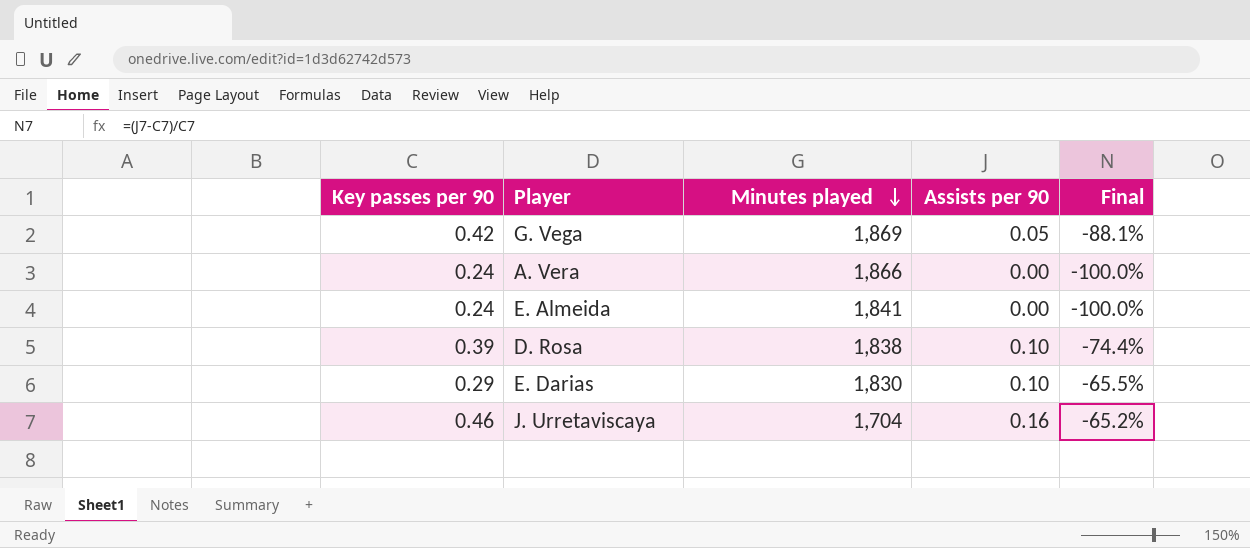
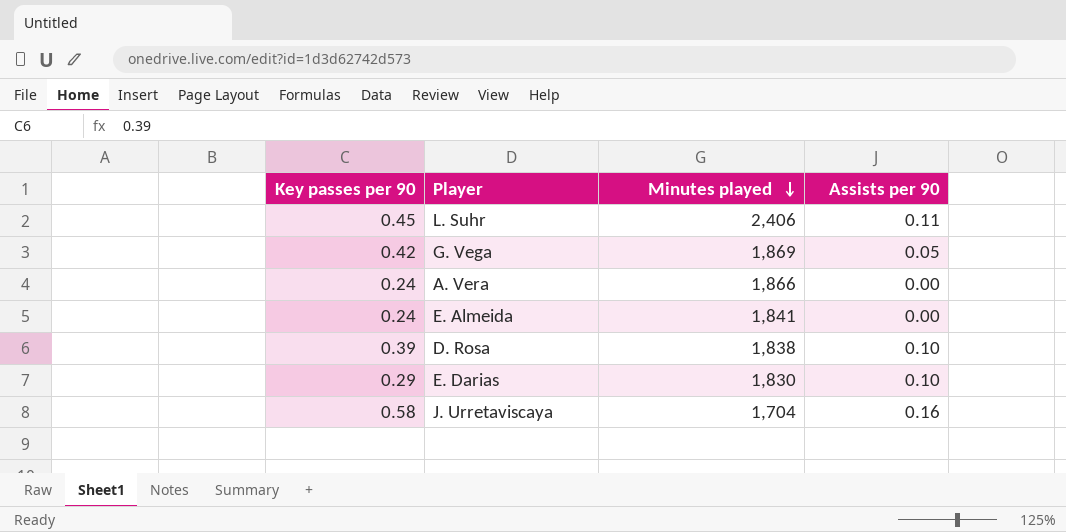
column Final | formula: ([Assists per 90] - [Key passes per 90]) / [Key passes per 90] -> none
row L. Suhr: none -> 0.45 | 2,406 | 0.11
J. Urretaviscaya | Key passes per 90: 0.46 -> 0.58

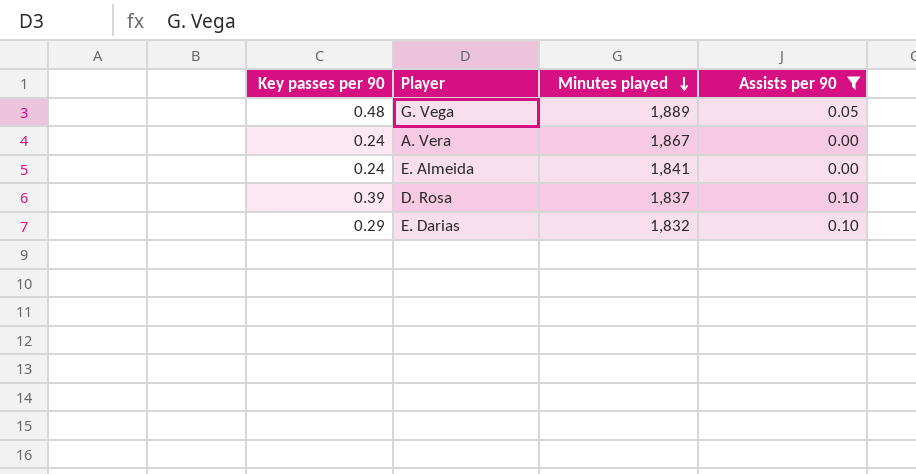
filter: none -> Assists per 90 <= 0.10
G. Vega | Key passes per 90: 0.42 -> 0.48
G. Vega | Minutes played: 1,869 -> 1,889
A. Vera | Minutes played: 1,866 -> 1,867
D. Rosa | Minutes played: 1,838 -> 1,837
E. Darias | Minutes played: 1,830 -> 1,832

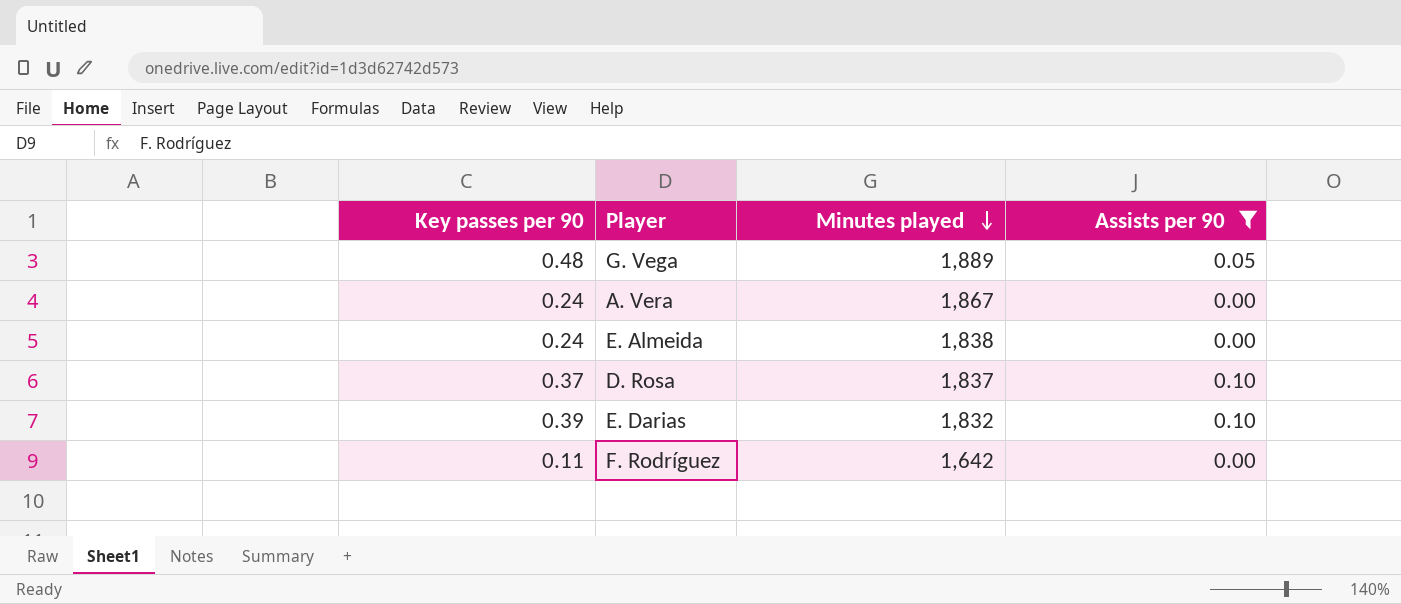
E. Almeida | Minutes played: 1,841 -> 1,838
D. Rosa | Key passes per 90: 0.39 -> 0.37
E. Darias | Key passes per 90: 0.29 -> 0.39
row F. Rodríguez: none -> 0.11 | 1,642 | 0.00

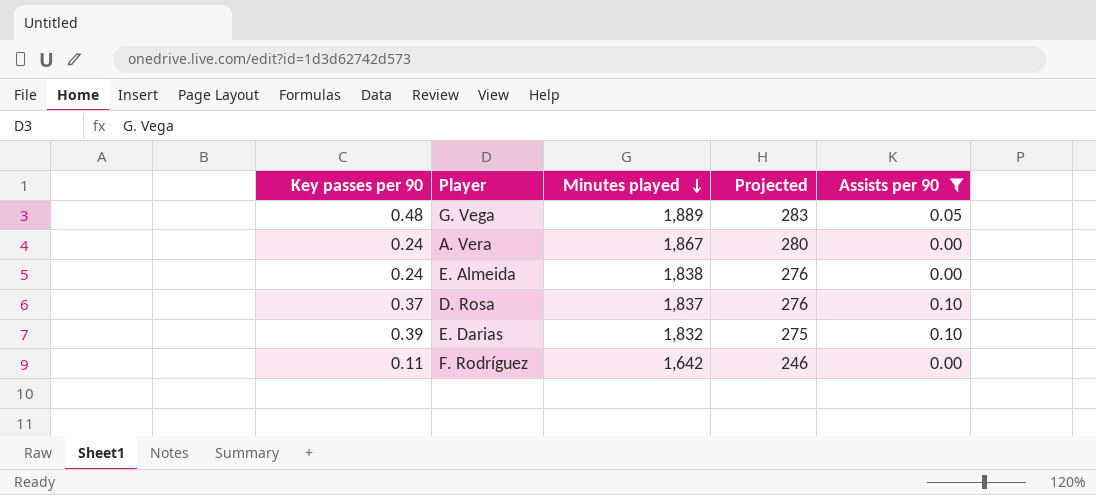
column Projected | formula: none -> [Minutes played] * 0.15

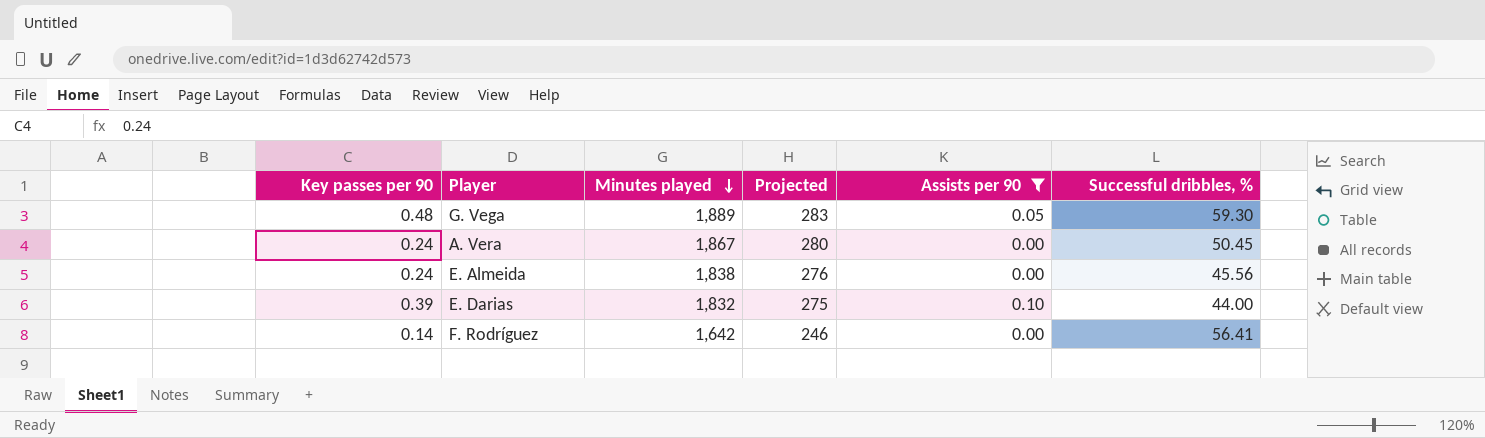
column Successful dribbles, % | position: none -> 6
row D. Rosa: 0.37 | 1,837 | 276 | 0.10 -> none
F. Rodríguez | Key passes per 90: 0.11 -> 0.14

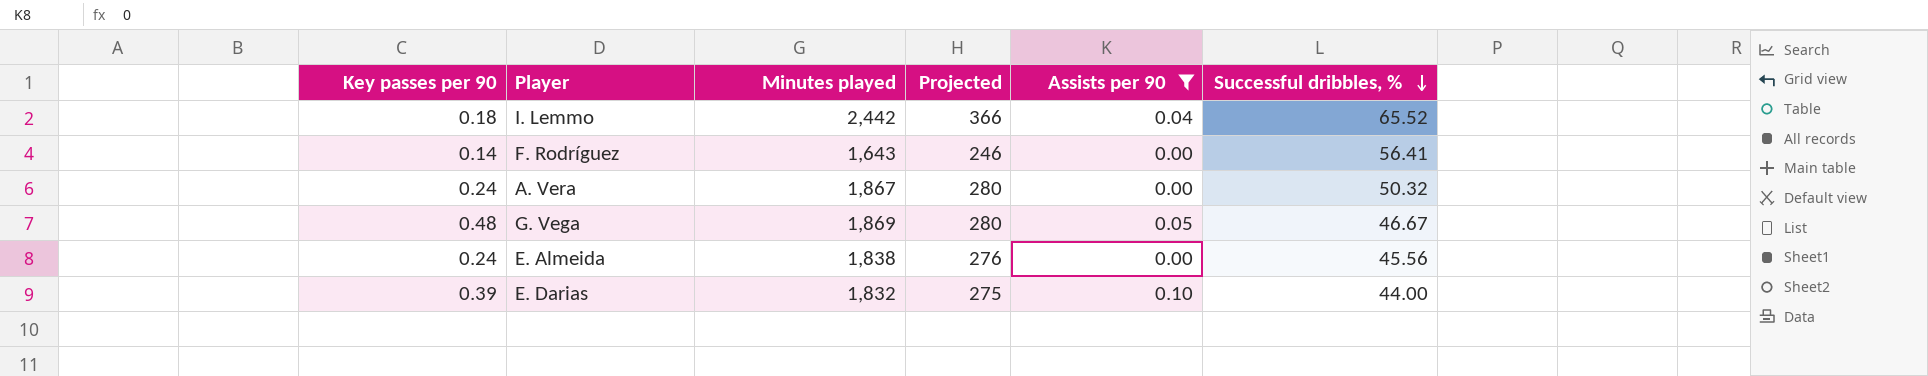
row order: Minutes played descending -> Successful dribbles, % descending
row I. Lemmo: none -> 0.18 | 2,442 | 366 | 0.04 | 65.52
F. Rodríguez | Minutes played: 1,642 -> 1,643
A. Vera | Successful dribbles, %: 50.45 -> 50.32
G. Vega | Minutes played: 1,889 -> 1,869
G. Vega | Projected: 283 -> 280
G. Vega | Successful dribbles, %: 59.30 -> 46.67

